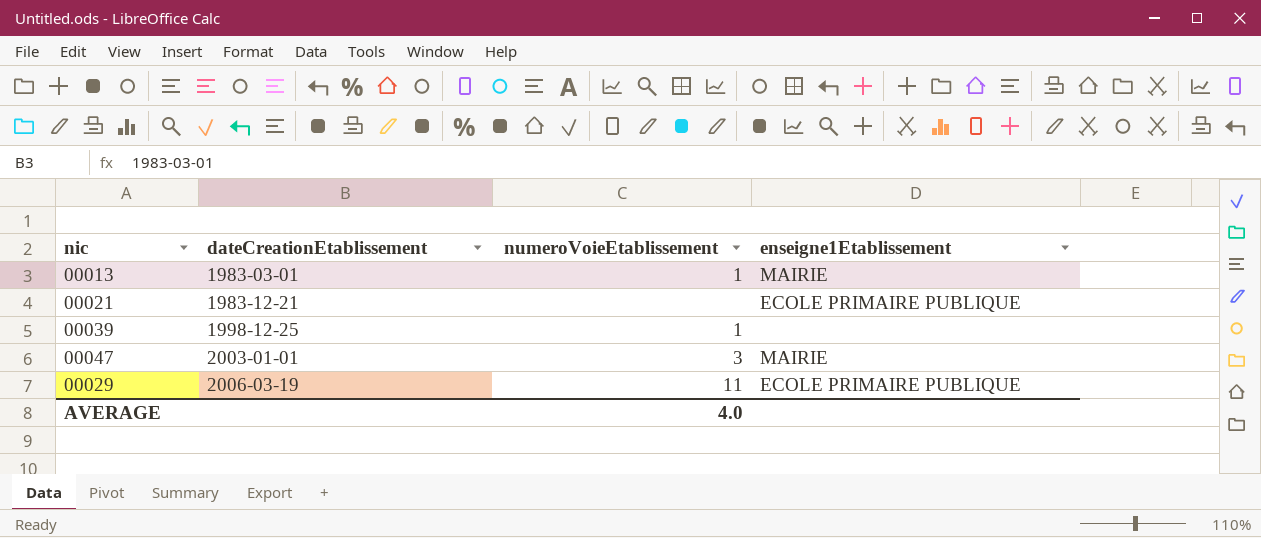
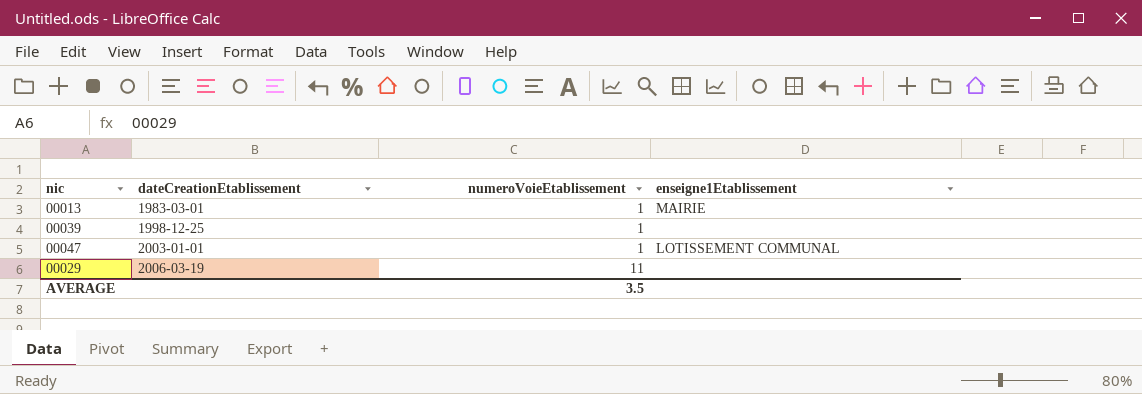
row 00021: 1983-12-21 | none | ECOLE PRIMAIRE PUBLIQUE -> none
00047 | numeroVoieEtablissement: 3 -> 1
00047 | enseigne1Etablissement: MAIRIE -> LOTISSEMENT COMMUNAL
00029 | enseigne1Etablissement: ECOLE PRIMAIRE PUBLIQUE -> none
AVERAGE | numeroVoieEtablissement: 4.0 -> 3.5

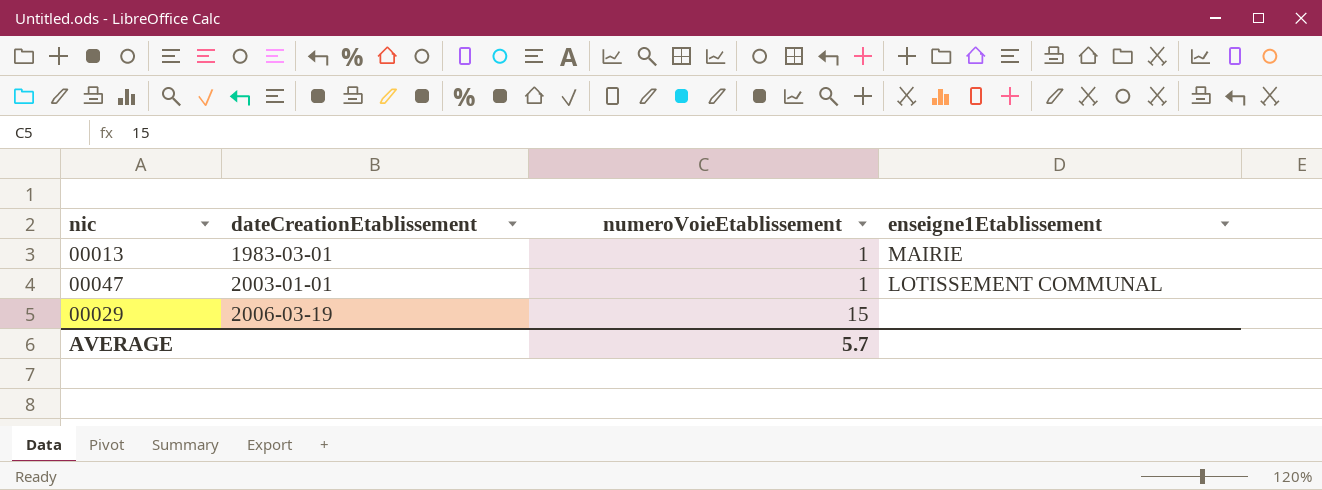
row 00039: 1998-12-25 | 1 | none -> none
00029 | numeroVoieEtablissement: 11 -> 15
AVERAGE | numeroVoieEtablissement: 3.5 -> 5.7

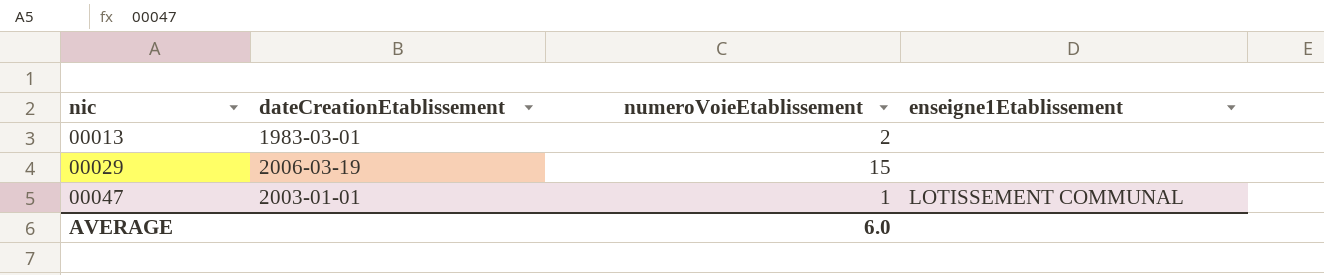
row order: dateCreationEtablissement ascending -> nic ascending
00013 | numeroVoieEtablissement: 1 -> 2
00013 | enseigne1Etablissement: MAIRIE -> none
AVERAGE | numeroVoieEtablissement: 5.7 -> 6.0

